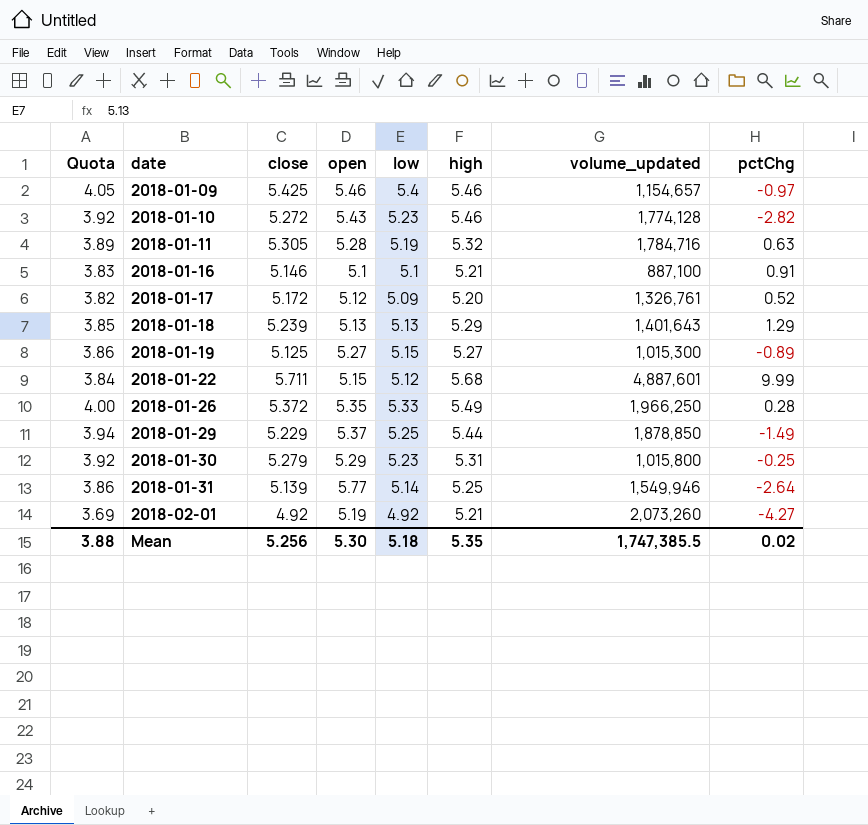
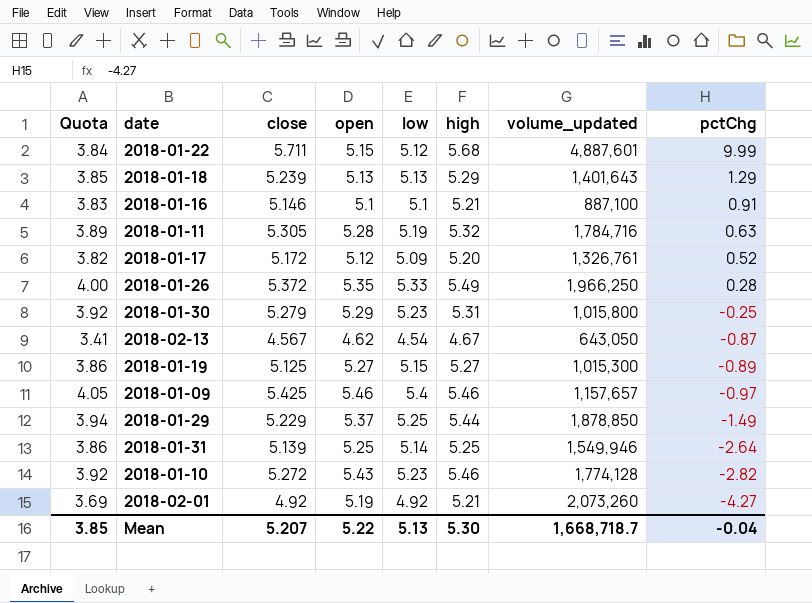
row order: date ascending -> pctChg descending
row 2018-02-13: none -> 3.41 | 4.567 | 4.62 | 4.54 | 4.67 | 643,050 | -0.87
2018-01-09 | volume_updated: 1,154,657 -> 1,157,657
2018-01-31 | open: 5.77 -> 5.25
Mean | Quota: 3.88 -> 3.85
Mean | close: 5.256 -> 5.207
Mean | open: 5.30 -> 5.22
Mean | low: 5.18 -> 5.13
Mean | high: 5.35 -> 5.30
Mean | volume_updated: 1,747,385.5 -> 1,668,718.7
Mean | pctChg: 0.02 -> -0.04

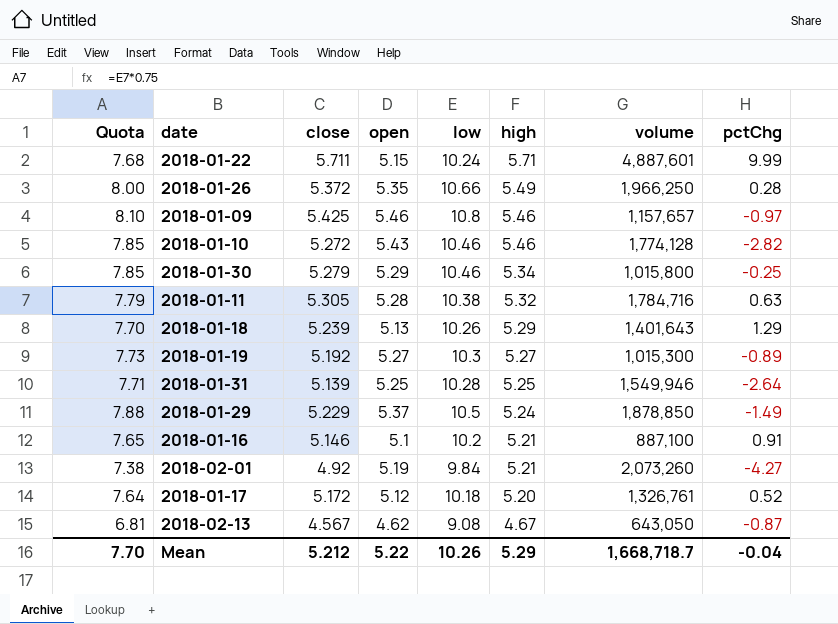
row order: pctChg descending -> high descending
column name: volume_updated -> volume
2018-01-22 | Quota: 3.84 -> 7.68
2018-01-22 | low: 5.12 -> 10.24
2018-01-22 | high: 5.68 -> 5.71
2018-01-26 | Quota: 4.00 -> 8.00
2018-01-26 | low: 5.33 -> 10.66
2018-01-09 | Quota: 4.05 -> 8.10
2018-01-09 | low: 5.4 -> 10.8
2018-01-10 | Quota: 3.92 -> 7.85
2018-01-10 | low: 5.23 -> 10.46
2018-01-30 | Quota: 3.92 -> 7.85
2018-01-30 | low: 5.23 -> 10.46
2018-01-30 | high: 5.31 -> 5.34
2018-01-11 | Quota: 3.89 -> 7.79
2018-01-11 | low: 5.19 -> 10.38
2018-01-18 | Quota: 3.85 -> 7.70
2018-01-18 | low: 5.13 -> 10.26
2018-01-19 | Quota: 3.86 -> 7.73
2018-01-19 | close: 5.125 -> 5.192
2018-01-19 | low: 5.15 -> 10.3
2018-01-31 | Quota: 3.86 -> 7.71
2018-01-31 | low: 5.14 -> 10.28
2018-01-29 | Quota: 3.94 -> 7.88
2018-01-29 | low: 5.25 -> 10.5
2018-01-29 | high: 5.44 -> 5.24
2018-01-16 | Quota: 3.83 -> 7.65
2018-01-16 | low: 5.1 -> 10.2
2018-02-01 | Quota: 3.69 -> 7.38
2018-02-01 | low: 4.92 -> 9.84
2018-01-17 | Quota: 3.82 -> 7.64
2018-01-17 | low: 5.09 -> 10.18
2018-02-13 | Quota: 3.41 -> 6.81
2018-02-13 | low: 4.54 -> 9.08
Mean | Quota: 3.85 -> 7.70
Mean | close: 5.207 -> 5.212
Mean | low: 5.13 -> 10.26
Mean | high: 5.30 -> 5.29

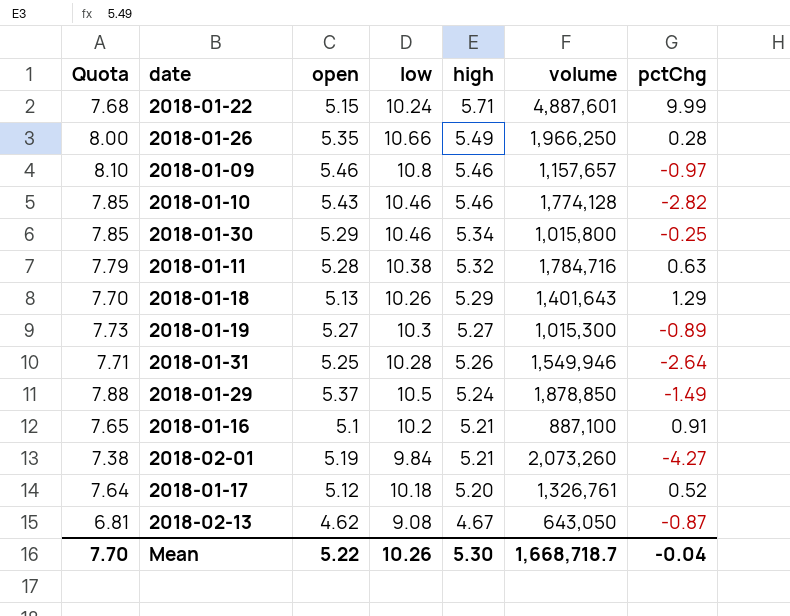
column close | position: 3 -> none
2018-01-31 | high: 5.25 -> 5.26
Mean | high: 5.29 -> 5.30

